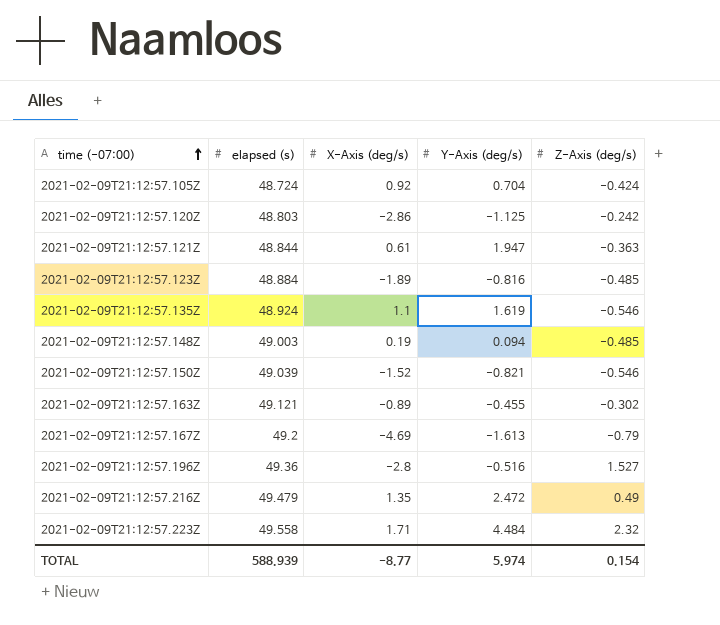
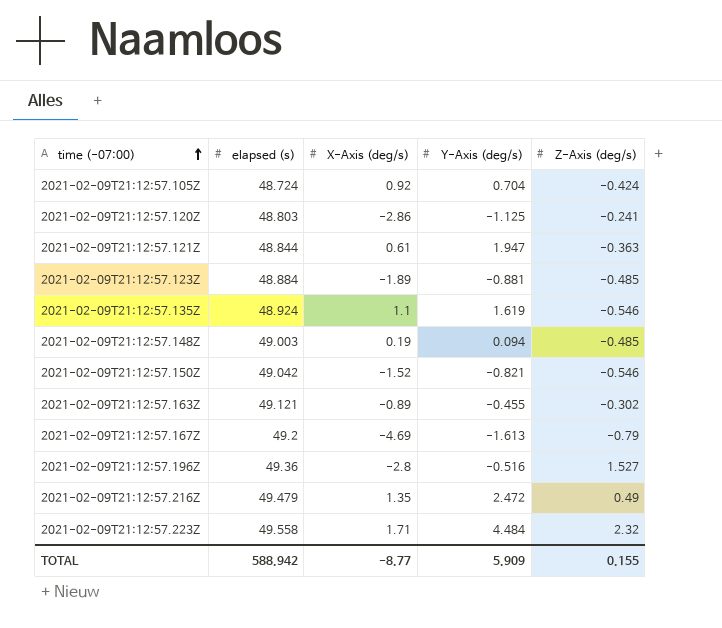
2021-02-09T21:12:57.120Z | Z-Axis (deg/s): -0.242 -> -0.241
2021-02-09T21:12:57.123Z | Y-Axis (deg/s): -0.816 -> -0.881
2021-02-09T21:12:57.150Z | elapsed (s): 49.039 -> 49.042
TOTAL | elapsed (s): 588.939 -> 588.942
TOTAL | Y-Axis (deg/s): 5.974 -> 5.909
TOTAL | Z-Axis (deg/s): 0.154 -> 0.155

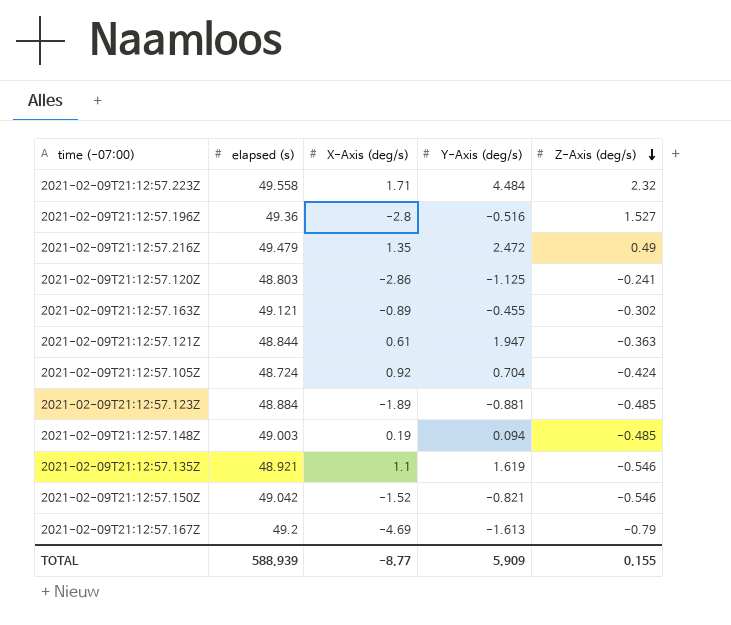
row order: time (-07:00) ascending -> Z-Axis (deg/s) descending
2021-02-09T21:12:57.135Z | elapsed (s): 48.924 -> 48.921
TOTAL | elapsed (s): 588.942 -> 588.939

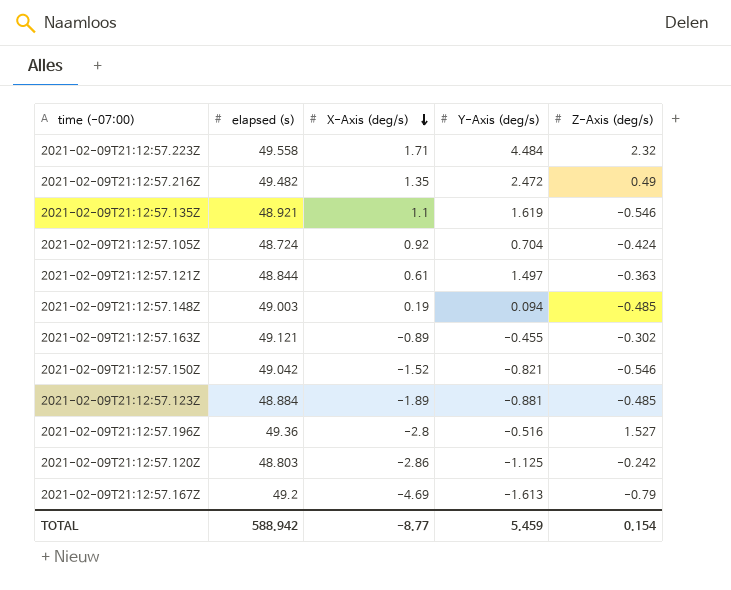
row order: Z-Axis (deg/s) descending -> X-Axis (deg/s) descending
2021-02-09T21:12:57.216Z | elapsed (s): 49.479 -> 49.482
2021-02-09T21:12:57.121Z | Y-Axis (deg/s): 1.947 -> 1.497
2021-02-09T21:12:57.120Z | Z-Axis (deg/s): -0.241 -> -0.242
TOTAL | elapsed (s): 588.939 -> 588.942
TOTAL | Y-Axis (deg/s): 5.909 -> 5.459
TOTAL | Z-Axis (deg/s): 0.155 -> 0.154

